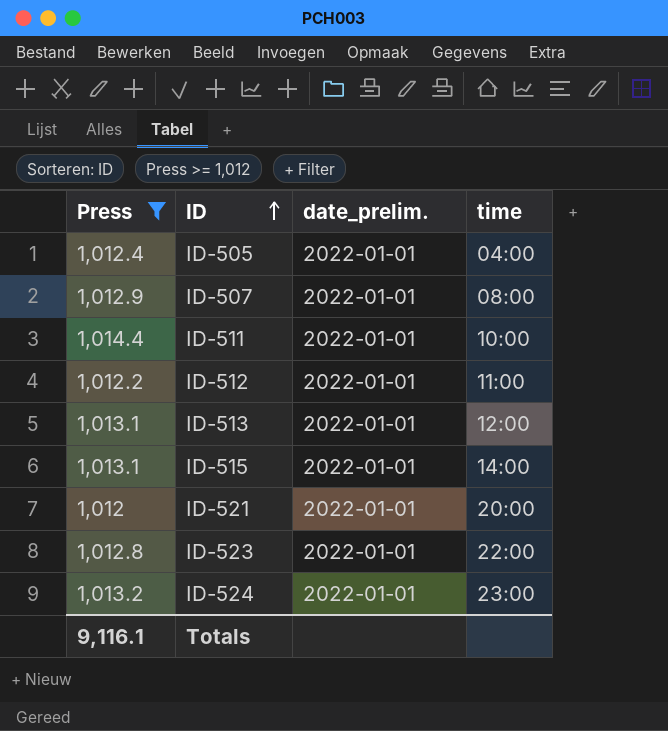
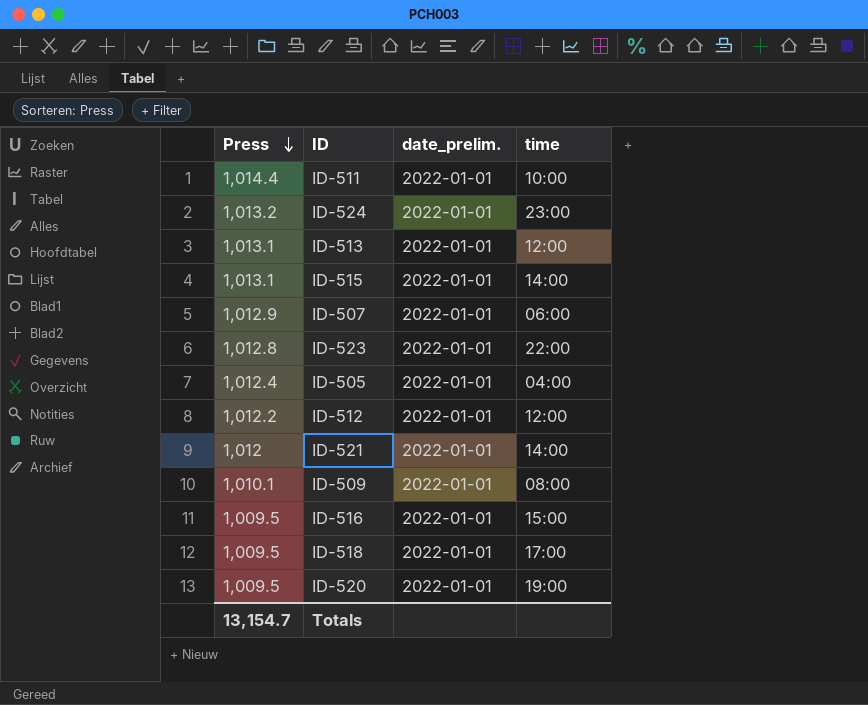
filter: Press >= 1,012 -> none
row order: ID ascending -> Press descending
ID-507 | time: 08:00 -> 06:00
ID-512 | time: 11:00 -> 12:00
ID-521 | time: 20:00 -> 14:00
Totals | Press: 9,116.1 -> 13,154.7

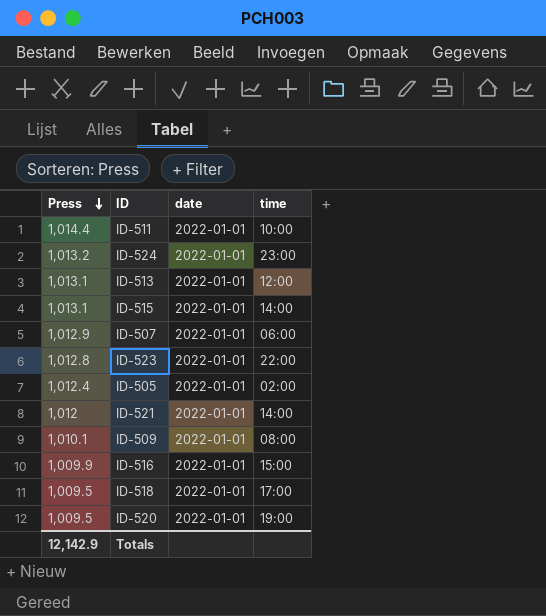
column name: date_prelim. -> date
row ID-512: 1,012.2 | 2022-01-01 | 12:00 -> none
ID-505 | time: 04:00 -> 02:00
ID-516 | Press: 1,009.5 -> 1,009.9
Totals | Press: 13,154.7 -> 12,142.9

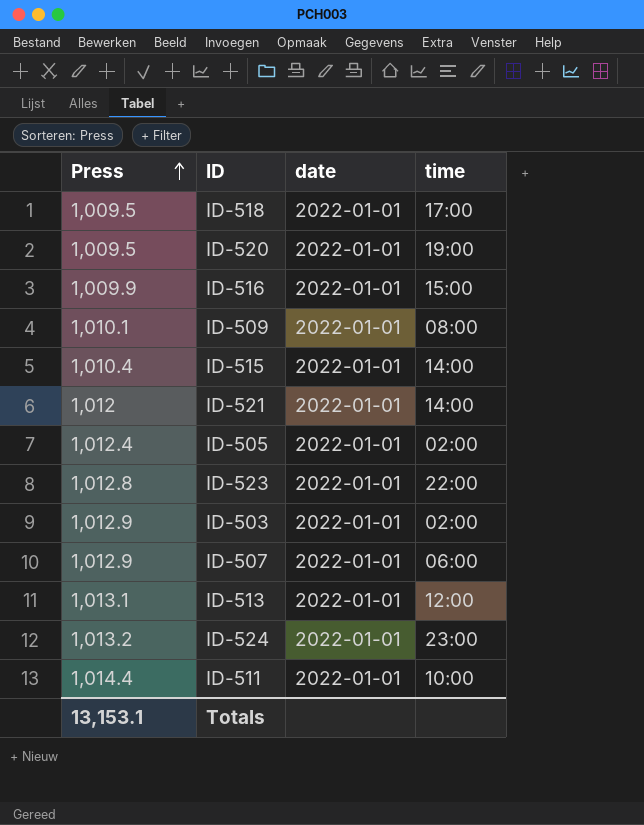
row order: Press descending -> Press ascending
ID-515 | Press: 1,013.1 -> 1,010.4
row ID-503: none -> 1,012.9 | 2022-01-01 | 02:00
Totals | Press: 12,142.9 -> 13,153.1

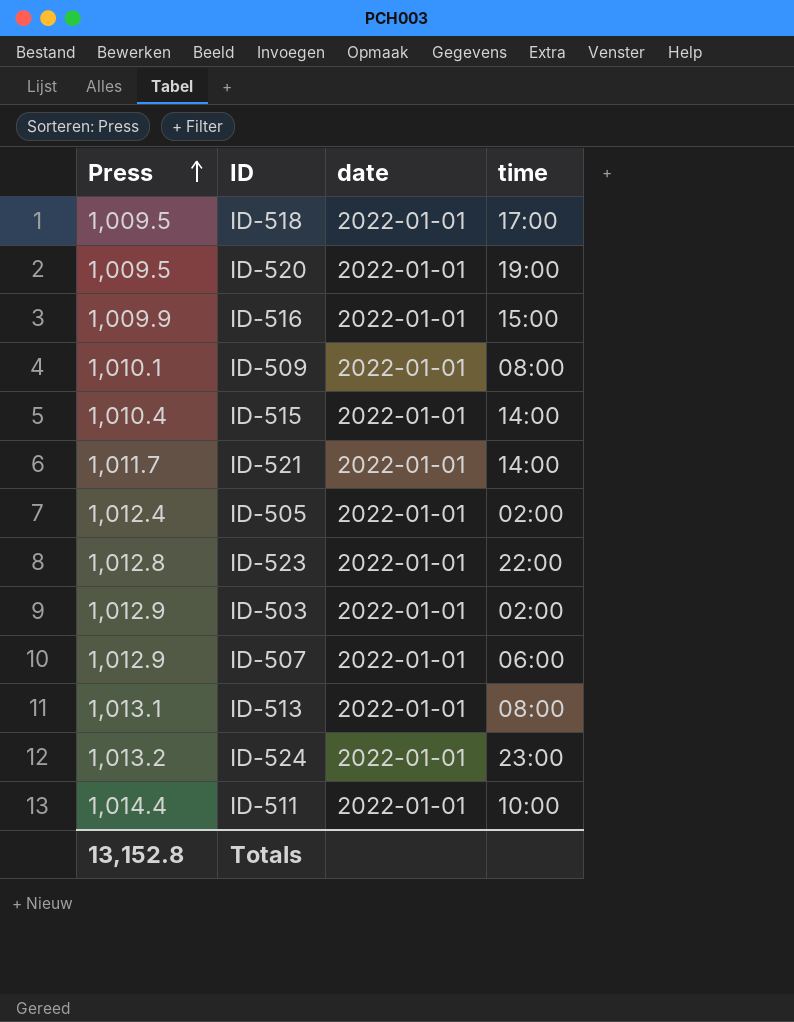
ID-521 | Press: 1,012 -> 1,011.7
ID-513 | time: 12:00 -> 08:00
Totals | Press: 13,153.1 -> 13,152.8

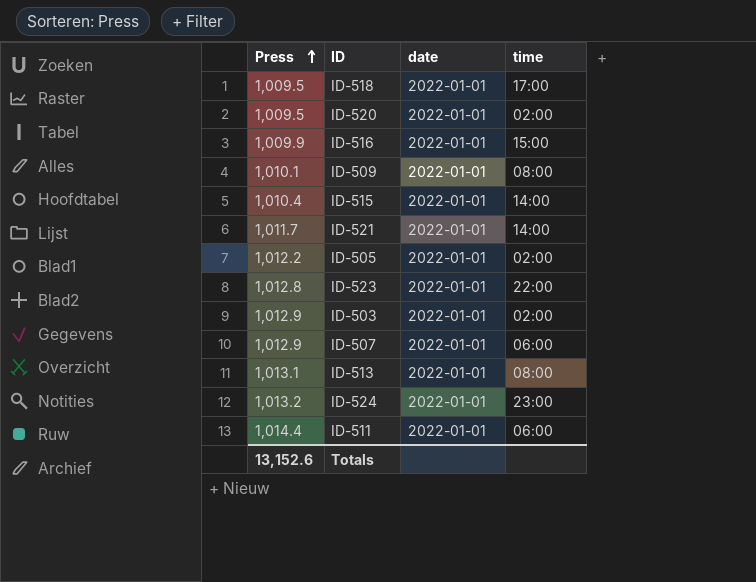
ID-520 | time: 19:00 -> 02:00
ID-505 | Press: 1,012.4 -> 1,012.2
ID-511 | time: 10:00 -> 06:00
Totals | Press: 13,152.8 -> 13,152.6

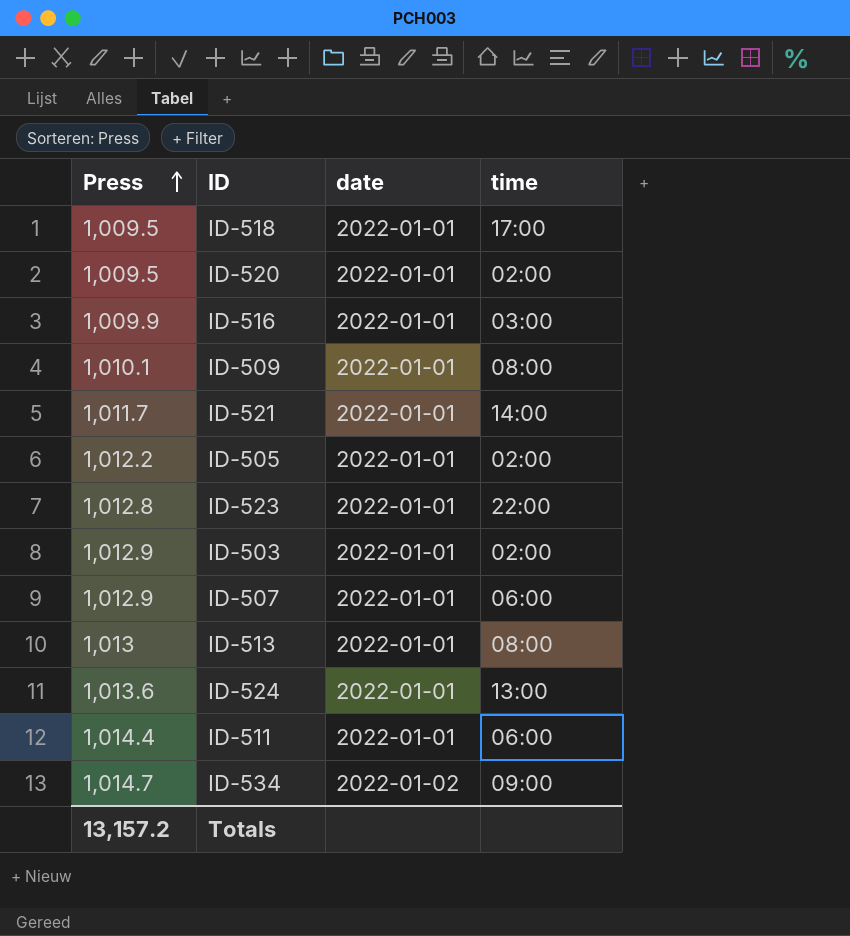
row ID-515: 1,010.4 | 2022-01-01 | 14:00 -> none
ID-516 | time: 15:00 -> 03:00
ID-513 | Press: 1,013.1 -> 1,013
ID-524 | Press: 1,013.2 -> 1,013.6
ID-524 | time: 23:00 -> 13:00
row ID-534: none -> 1,014.7 | 2022-01-02 | 09:00
Totals | Press: 13,152.6 -> 13,157.2

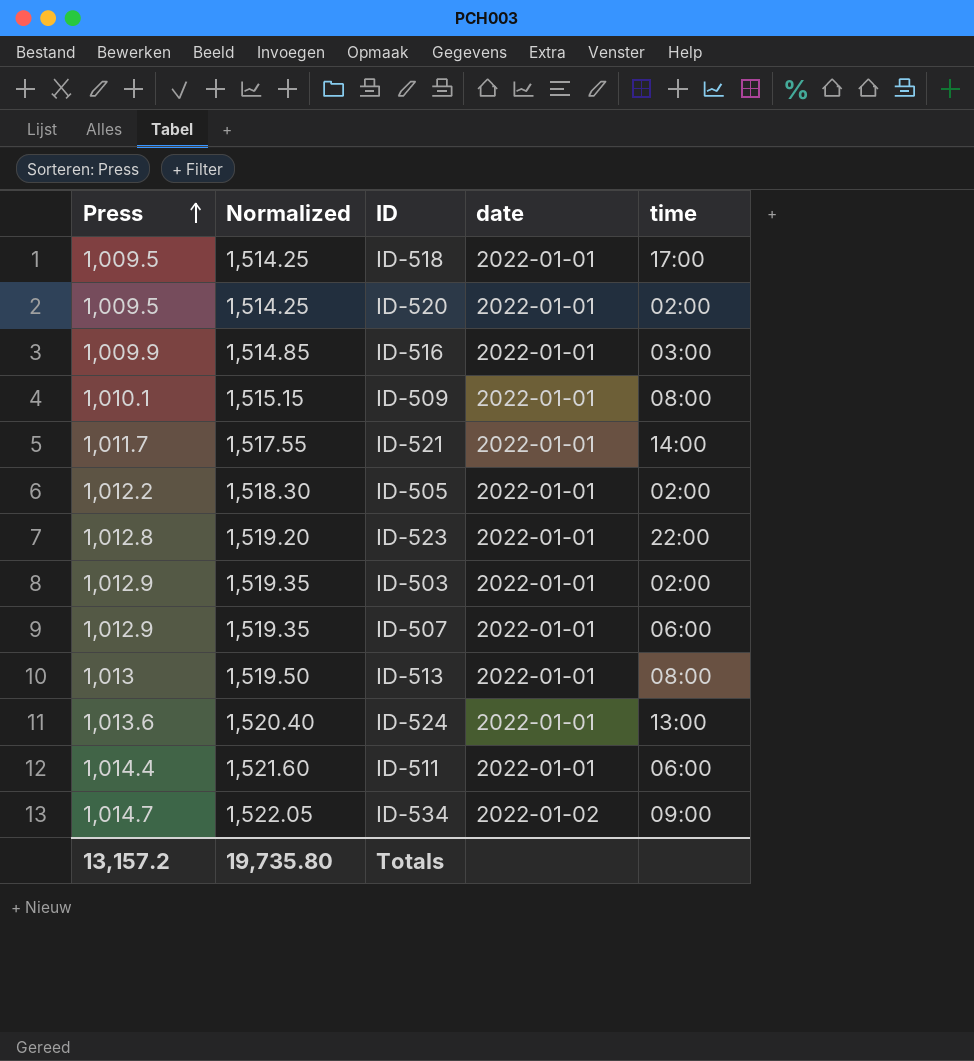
column Normalized | formula: none -> [Press] * 1.5

